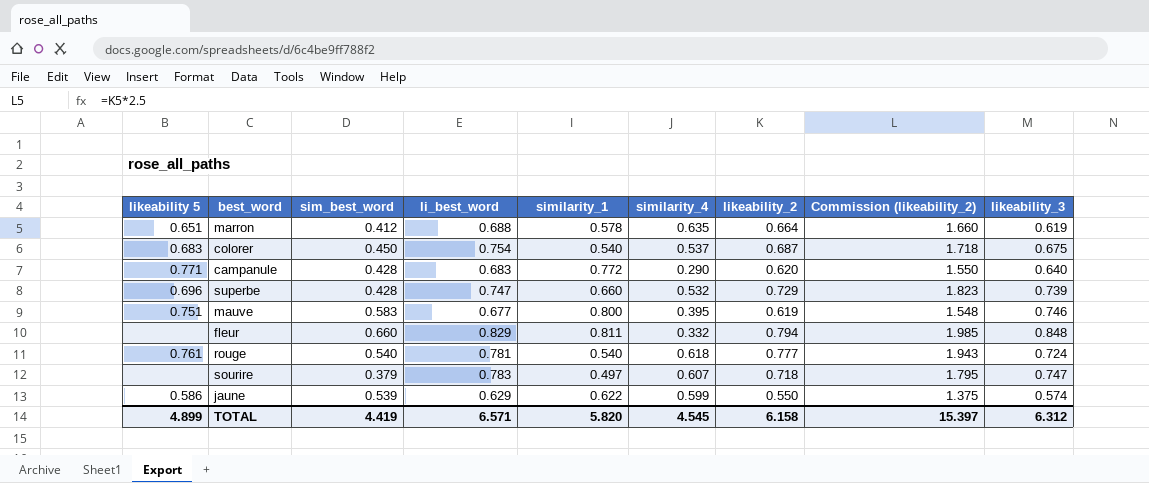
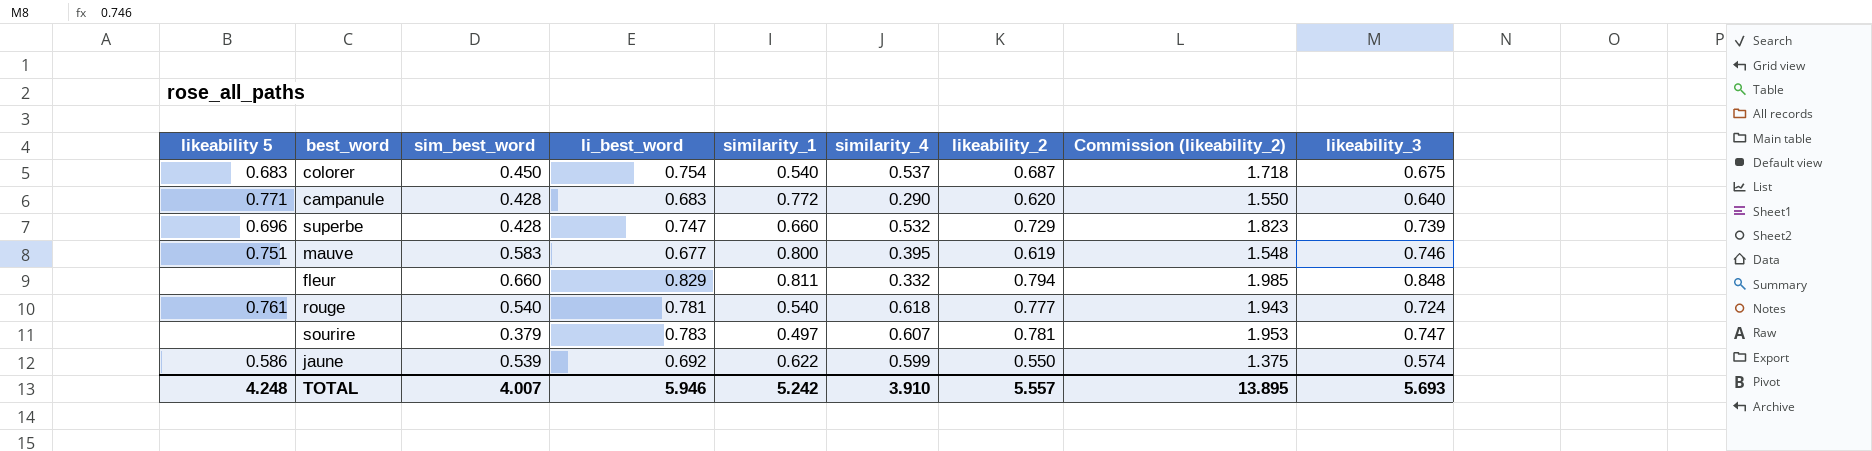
row marron: 0.651 | 0.412 | 0.688 | 0.578 | 0.635 | 0.664 | 1.660 | 0.619 -> none
sourire | likeability_2: 0.718 -> 0.781
sourire | Commission (likeability_2): 1.795 -> 1.953
jaune | li_best_word: 0.629 -> 0.692
TOTAL | likeability 5: 4.899 -> 4.248
TOTAL | sim_best_word: 4.419 -> 4.007
TOTAL | li_best_word: 6.571 -> 5.946
TOTAL | similarity_1: 5.820 -> 5.242
TOTAL | similarity_4: 4.545 -> 3.910
TOTAL | likeability_2: 6.158 -> 5.557
TOTAL | Commission (likeability_2): 15.397 -> 13.895
TOTAL | likeability_3: 6.312 -> 5.693

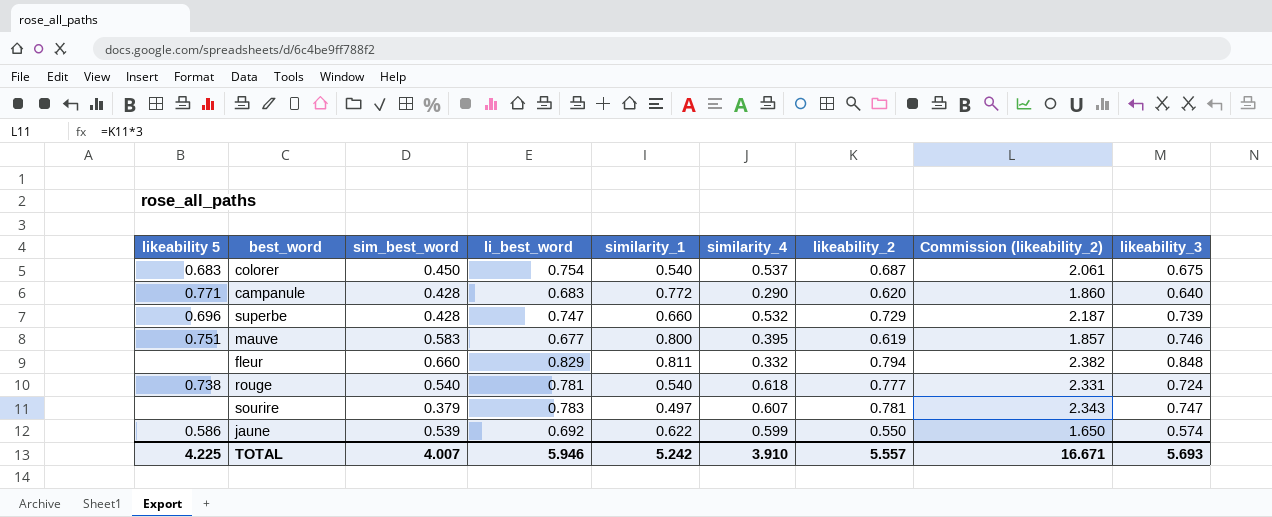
column Commission (likeability_2) | formula: [likeability_2] * 2.5 -> [likeability_2] * 3
rouge | likeability 5: 0.761 -> 0.738
TOTAL | likeability 5: 4.248 -> 4.225
TOTAL | Commission (likeability_2): 13.895 -> 16.671

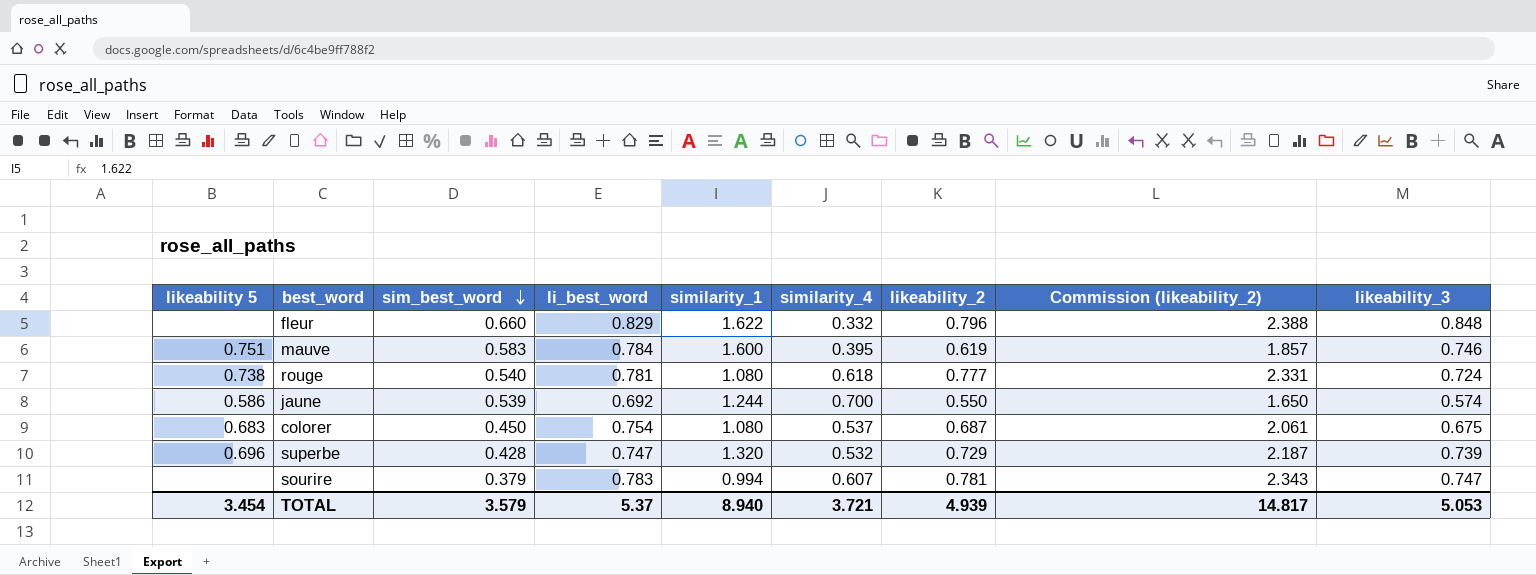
row order: none -> sim_best_word descending
row campanule: 0.771 | 0.428 | 0.683 | 0.772 | 0.290 | 0.620 | 1.860 | 0.640 -> none
fleur | similarity_1: 0.811 -> 1.622
fleur | likeability_2: 0.794 -> 0.796
fleur | Commission (likeability_2): 2.382 -> 2.388
mauve | li_best_word: 0.677 -> 0.784
mauve | similarity_1: 0.800 -> 1.600
rouge | similarity_1: 0.540 -> 1.080
jaune | similarity_1: 0.622 -> 1.244
jaune | similarity_4: 0.599 -> 0.700
colorer | similarity_1: 0.540 -> 1.080
superbe | similarity_1: 0.660 -> 1.320
sourire | similarity_1: 0.497 -> 0.994
TOTAL | likeability 5: 4.225 -> 3.454
TOTAL | sim_best_word: 4.007 -> 3.579
TOTAL | li_best_word: 5.946 -> 5.37
TOTAL | similarity_1: 5.242 -> 8.940
TOTAL | similarity_4: 3.910 -> 3.721
TOTAL | likeability_2: 5.557 -> 4.939
TOTAL | Commission (likeability_2): 16.671 -> 14.817
TOTAL | likeability_3: 5.693 -> 5.053

